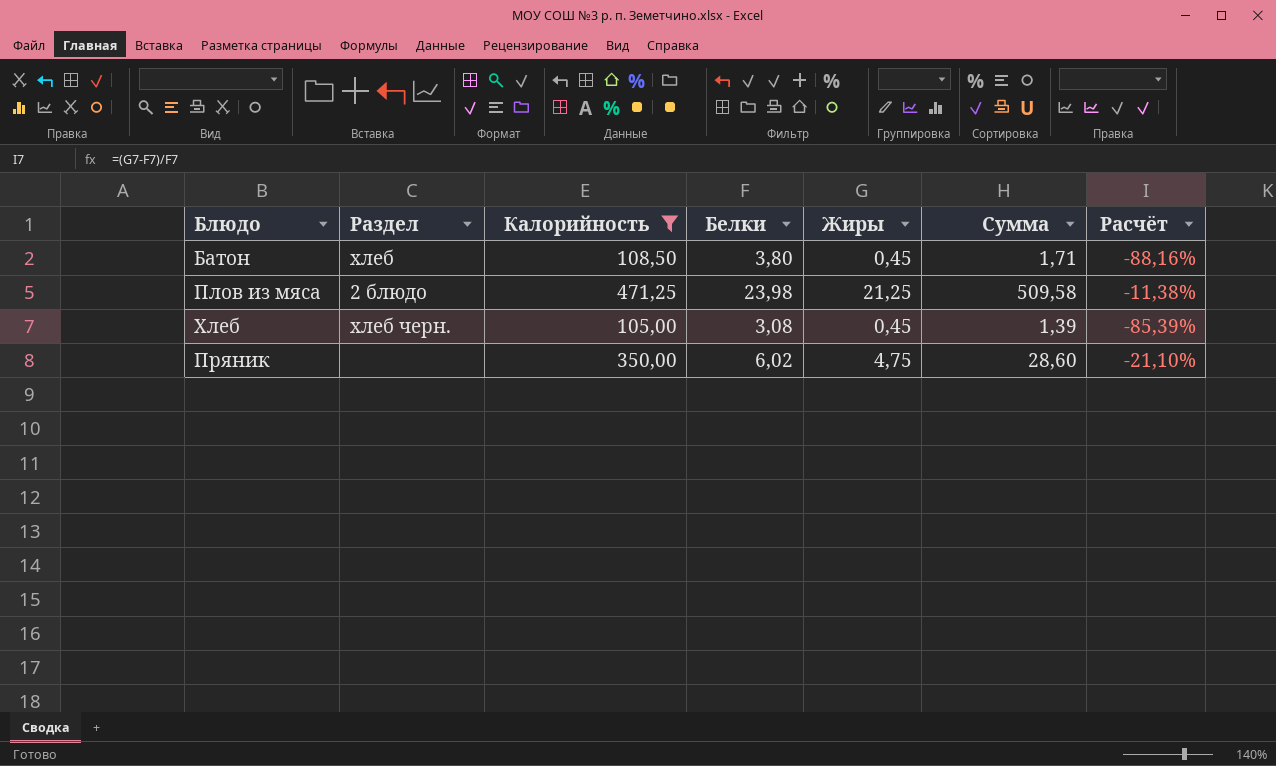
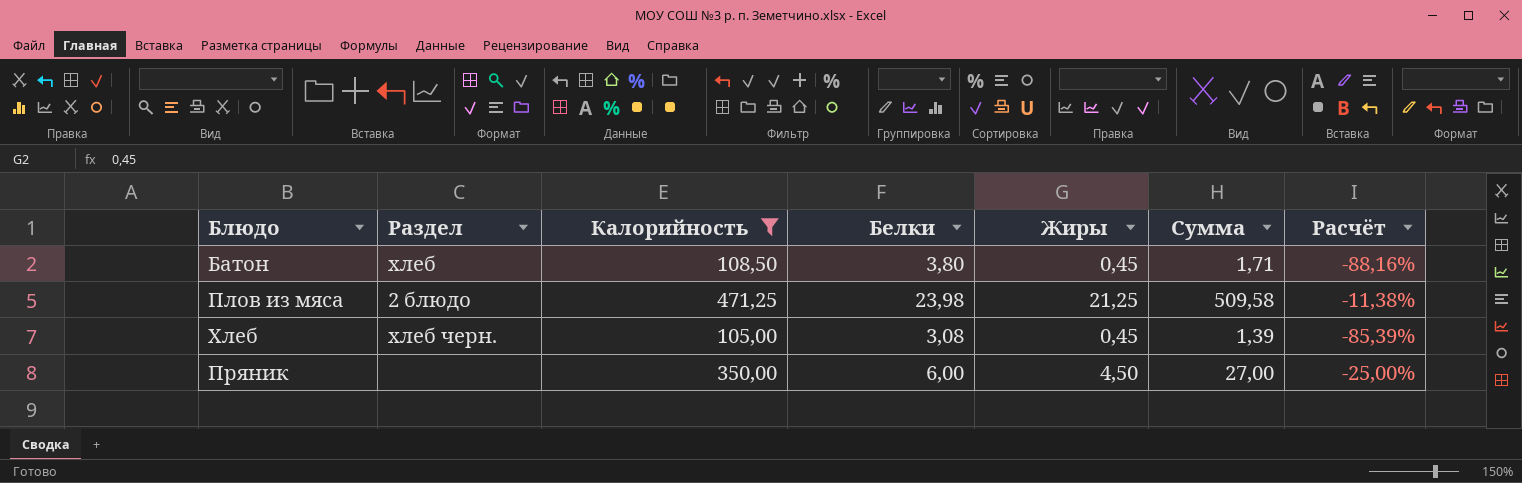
Пряник | Белки: 6,02 -> 6,00
Пряник | Жиры: 4,75 -> 4,50
Пряник | Сумма: 28,60 -> 27,00
Пряник | Расчёт: -21,10% -> -25,00%

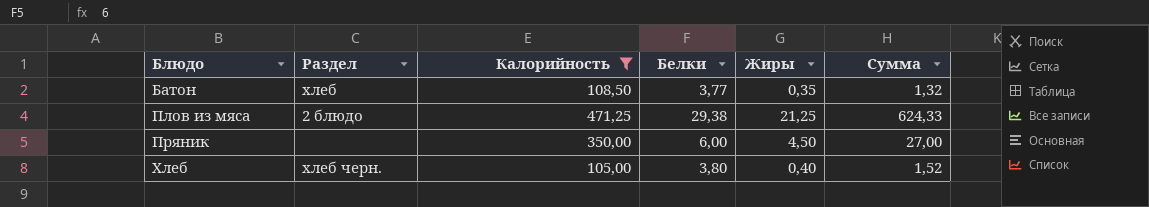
row order: none -> Блюдо ascending
column Расчёт | formula: ([Жиры] - [Белки]) / [Белки] -> none
Батон | Белки: 3,80 -> 3,77
Батон | Жиры: 0,45 -> 0,35
Батон | Сумма: 1,71 -> 1,32
Плов из мяса | Белки: 23,98 -> 29,38
Плов из мяса | Сумма: 509,58 -> 624,33
Хлеб | Белки: 3,08 -> 3,80
Хлеб | Жиры: 0,45 -> 0,40
Хлеб | Сумма: 1,39 -> 1,52

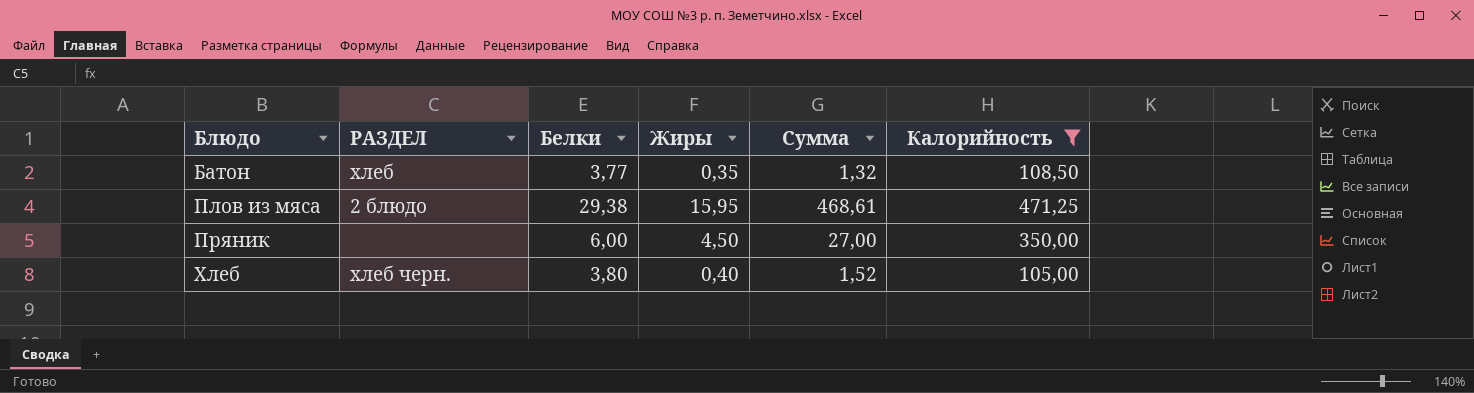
column name: Раздел -> РАЗДЕЛ
column Калорийность | position: 3 -> 6
Плов из мяса | Жиры: 21,25 -> 15,95
Плов из мяса | Сумма: 624,33 -> 468,61

